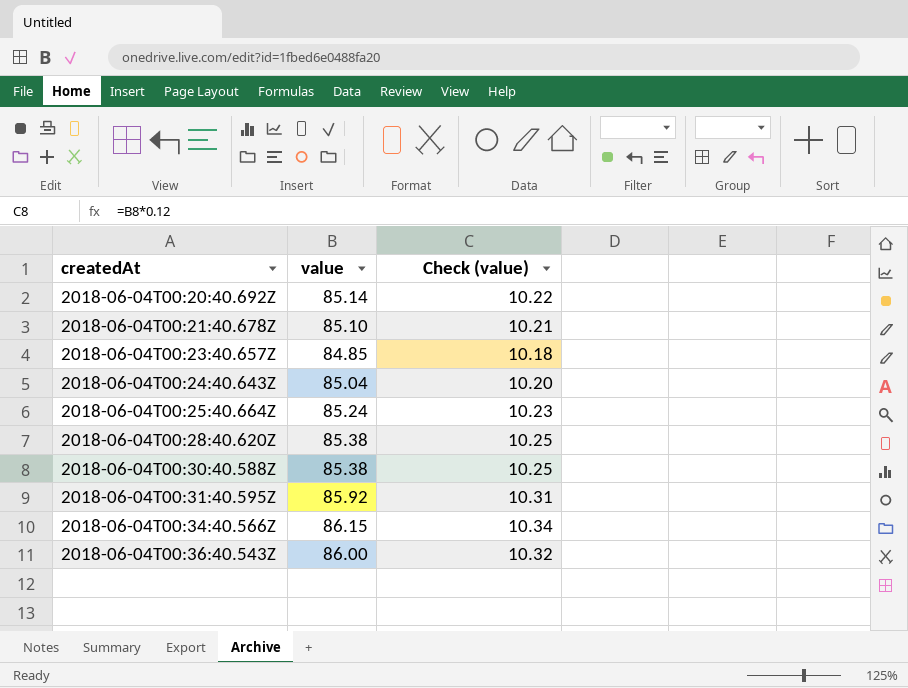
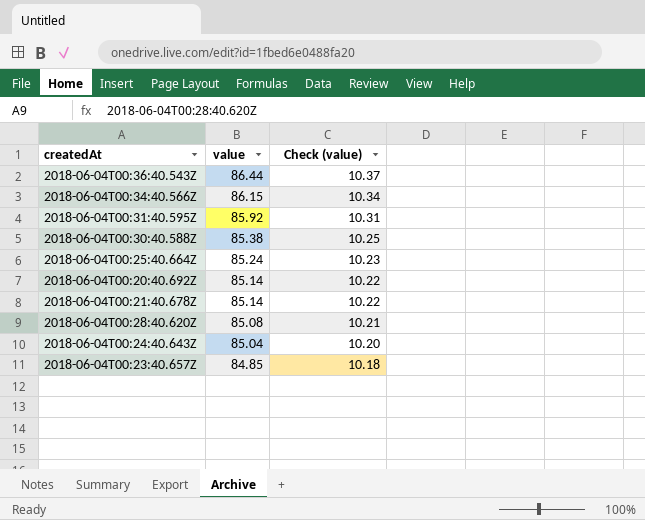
row order: createdAt ascending -> value descending
2018-06-04T00:36:40.543Z | value: 86.00 -> 86.44
2018-06-04T00:36:40.543Z | Check (value): 10.32 -> 10.37
2018-06-04T00:21:40.678Z | value: 85.10 -> 85.14
2018-06-04T00:21:40.678Z | Check (value): 10.21 -> 10.22
2018-06-04T00:28:40.620Z | value: 85.38 -> 85.08
2018-06-04T00:28:40.620Z | Check (value): 10.25 -> 10.21

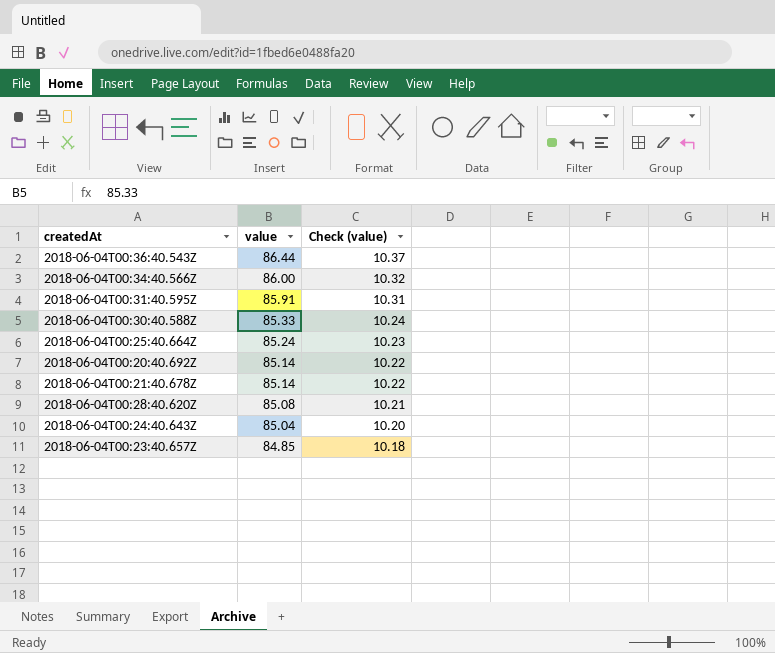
2018-06-04T00:34:40.566Z | value: 86.15 -> 86.00
2018-06-04T00:34:40.566Z | Check (value): 10.34 -> 10.32
2018-06-04T00:31:40.595Z | value: 85.92 -> 85.91
2018-06-04T00:30:40.588Z | value: 85.38 -> 85.33
2018-06-04T00:30:40.588Z | Check (value): 10.25 -> 10.24

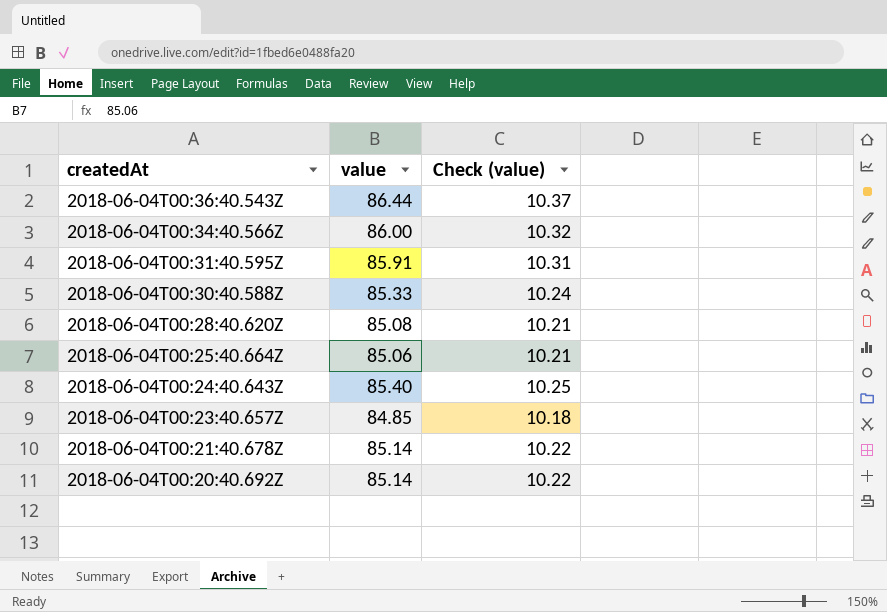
row order: value descending -> createdAt descending
2018-06-04T00:25:40.664Z | value: 85.24 -> 85.06
2018-06-04T00:25:40.664Z | Check (value): 10.23 -> 10.21
2018-06-04T00:24:40.643Z | value: 85.04 -> 85.40
2018-06-04T00:24:40.643Z | Check (value): 10.20 -> 10.25

